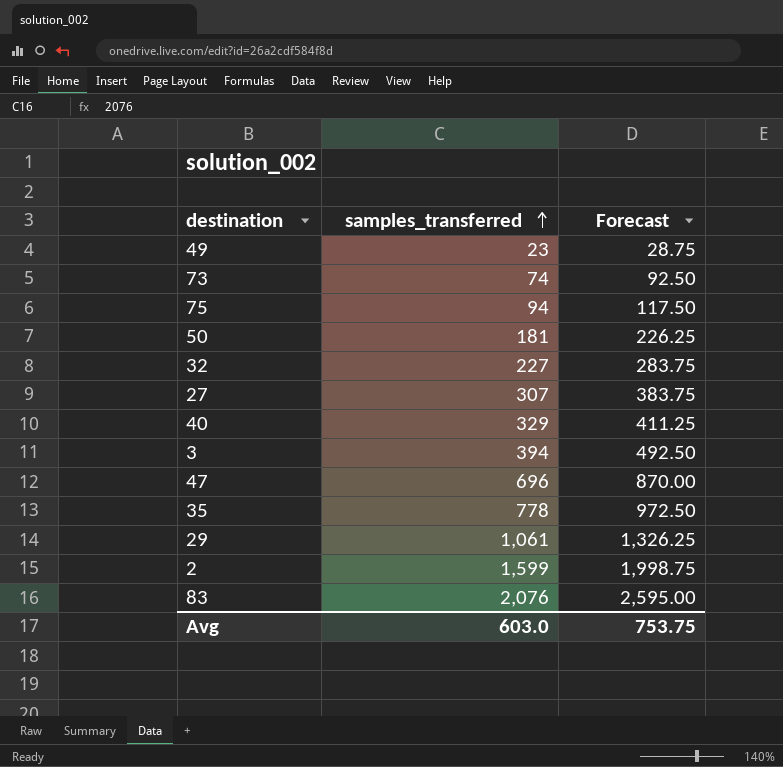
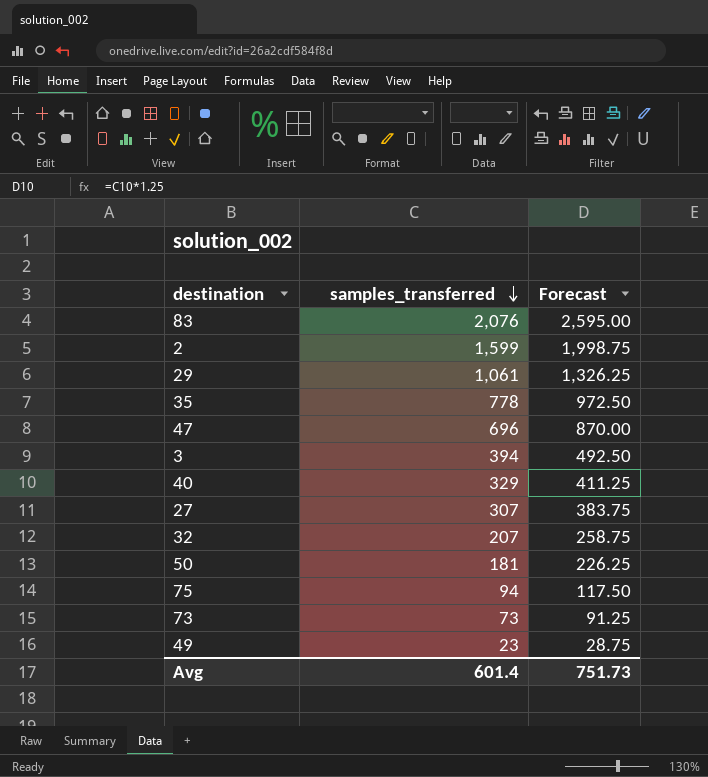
row order: samples_transferred ascending -> samples_transferred descending
32 | samples_transferred: 227 -> 207
32 | Forecast: 283.75 -> 258.75
73 | samples_transferred: 74 -> 73
73 | Forecast: 92.50 -> 91.25
Avg | samples_transferred: 603.0 -> 601.4
Avg | Forecast: 753.75 -> 751.73

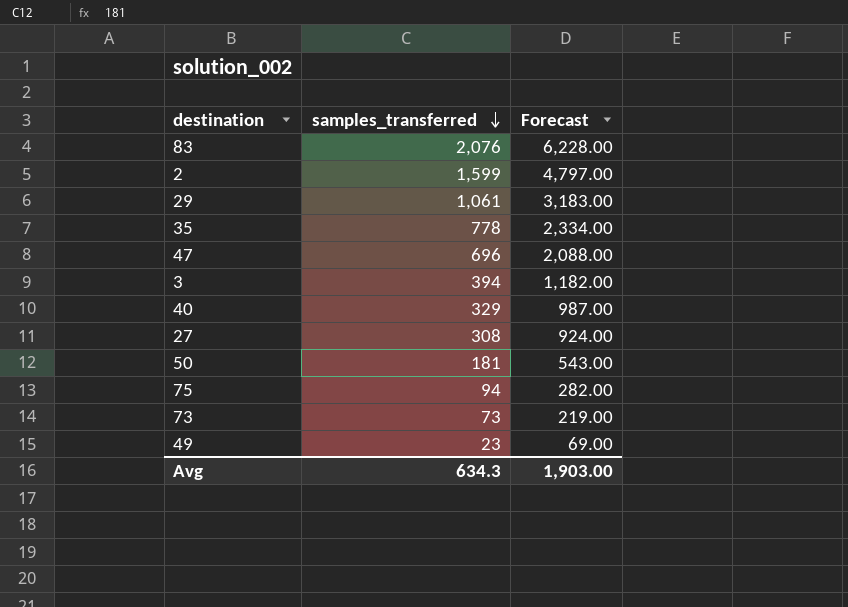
column Forecast | formula: [samples_transferred] * 1.25 -> [samples_transferred] * 3
row 32: 207 | 258.75 -> none
27 | samples_transferred: 307 -> 308
Avg | samples_transferred: 601.4 -> 634.3
Avg | Forecast: 751.73 -> 1,903.00

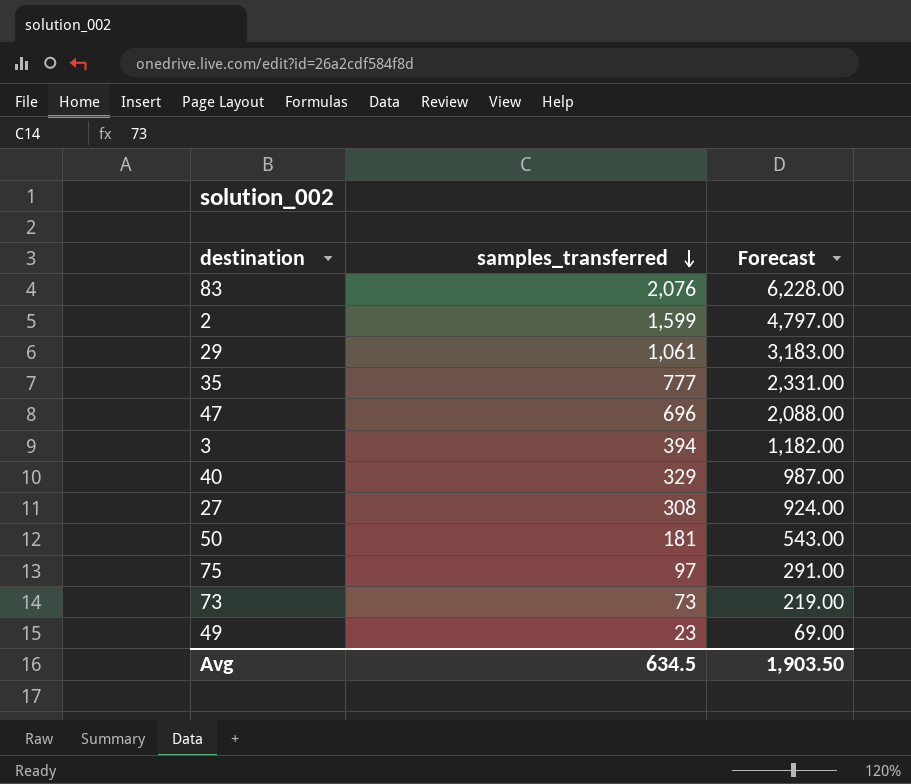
35 | samples_transferred: 778 -> 777
35 | Forecast: 2,334.00 -> 2,331.00
75 | samples_transferred: 94 -> 97
75 | Forecast: 282.00 -> 291.00
Avg | samples_transferred: 634.3 -> 634.5
Avg | Forecast: 1,903.00 -> 1,903.50

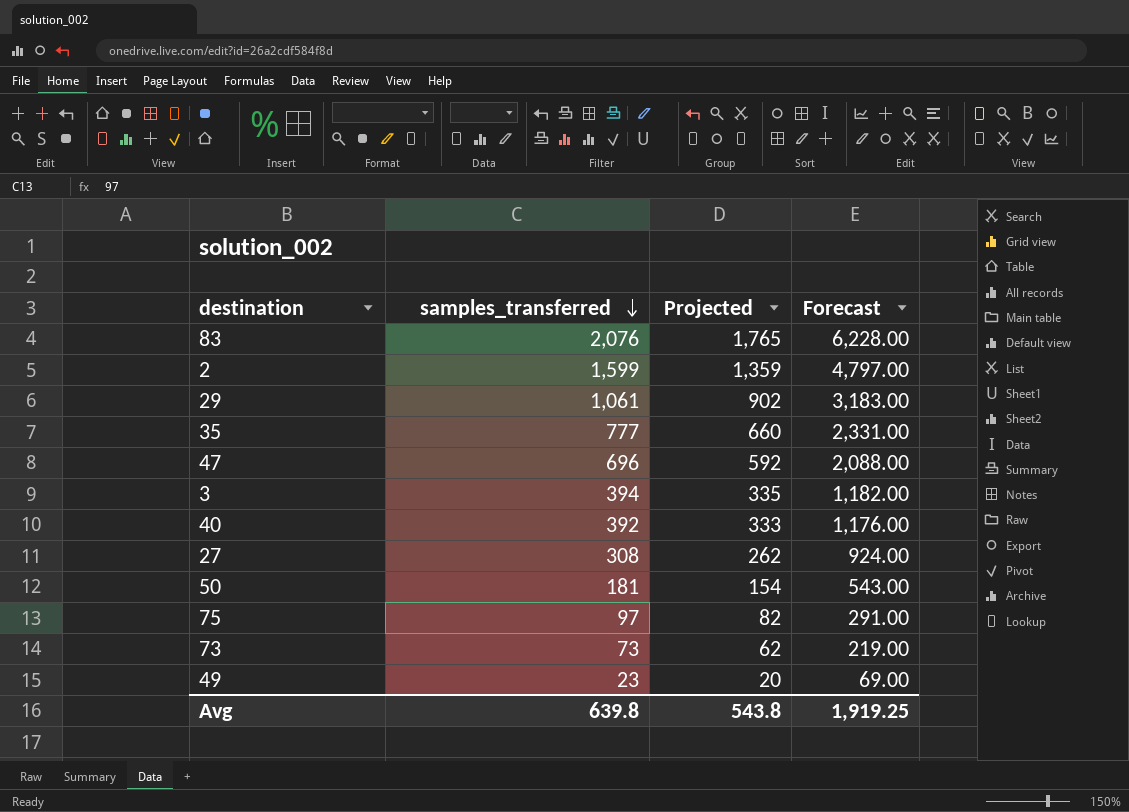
column Projected | formula: none -> [samples_transferred] * 0.85
40 | samples_transferred: 329 -> 392
40 | Forecast: 987.00 -> 1,176.00
Avg | samples_transferred: 634.5 -> 639.8
Avg | Forecast: 1,903.50 -> 1,919.25

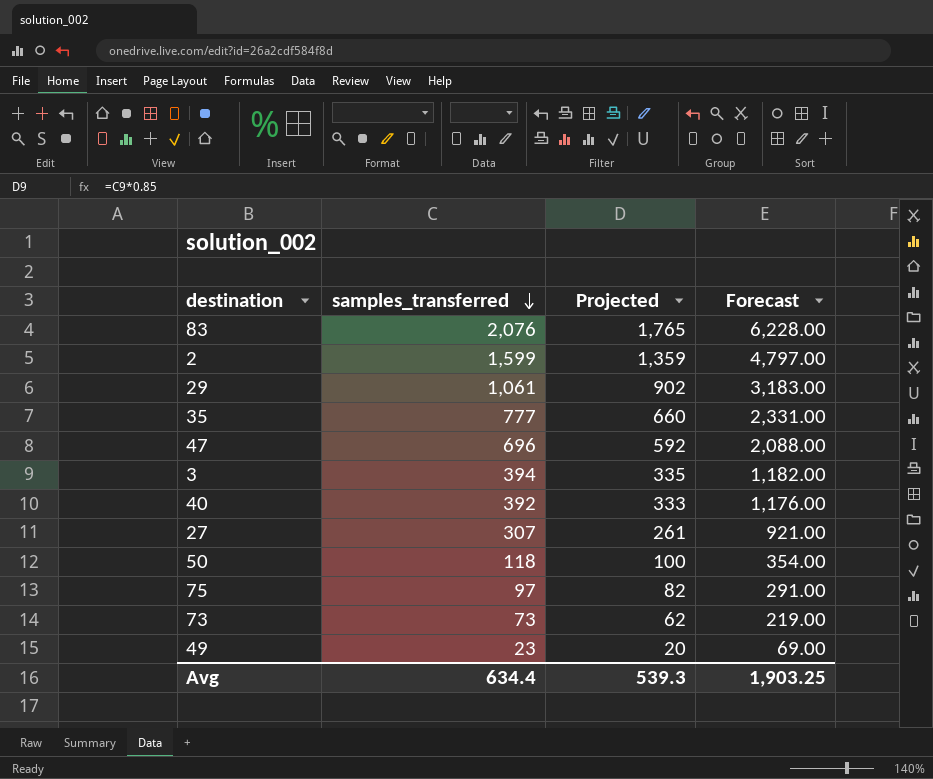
27 | samples_transferred: 308 -> 307
27 | Projected: 262 -> 261
27 | Forecast: 924.00 -> 921.00
50 | samples_transferred: 181 -> 118
50 | Projected: 154 -> 100
50 | Forecast: 543.00 -> 354.00
Avg | samples_transferred: 639.8 -> 634.4
Avg | Projected: 543.8 -> 539.3
Avg | Forecast: 1,919.25 -> 1,903.25

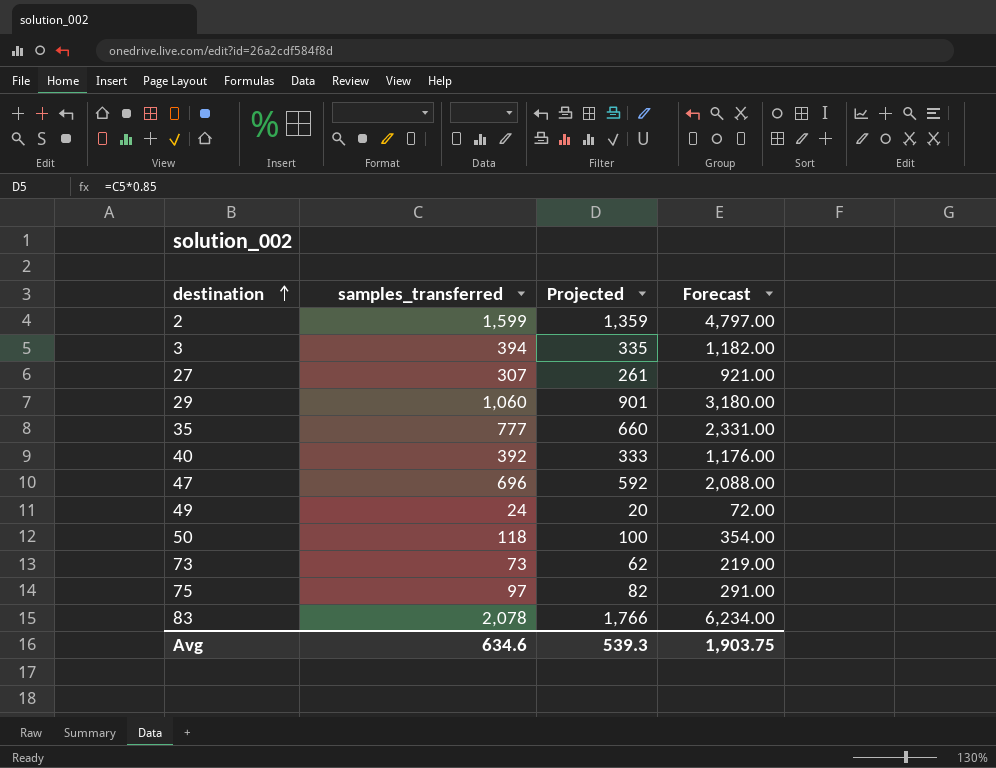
row order: samples_transferred descending -> destination ascending
29 | samples_transferred: 1,061 -> 1,060
29 | Projected: 902 -> 901
29 | Forecast: 3,183.00 -> 3,180.00
49 | samples_transferred: 23 -> 24
49 | Forecast: 69.00 -> 72.00
83 | samples_transferred: 2,076 -> 2,078
83 | Projected: 1,765 -> 1,766
83 | Forecast: 6,228.00 -> 6,234.00
Avg | samples_transferred: 634.4 -> 634.6
Avg | Forecast: 1,903.25 -> 1,903.75

